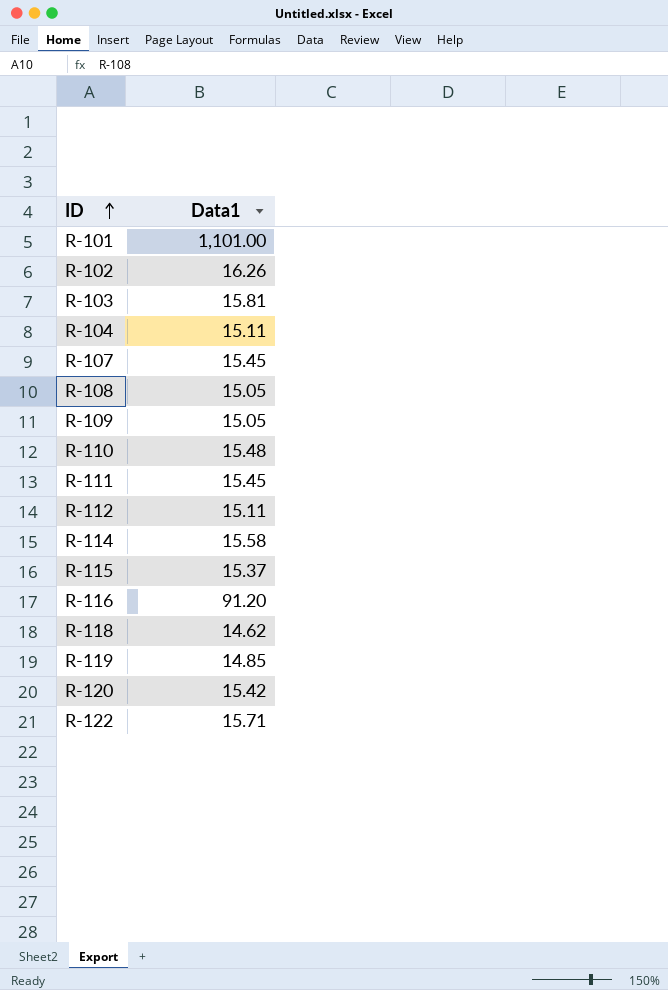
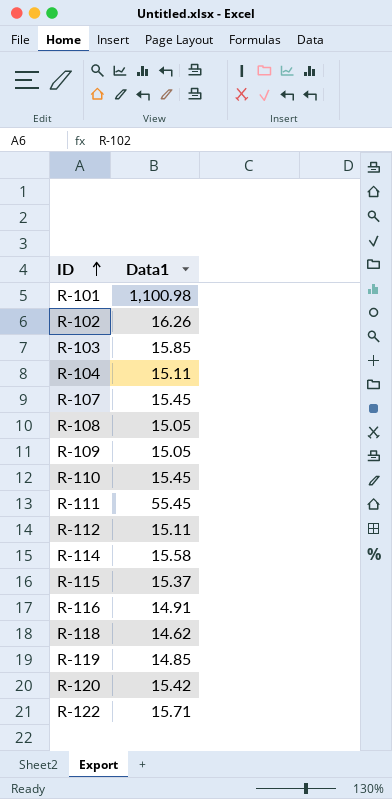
R-101 | Data1: 1,101.00 -> 1,100.98
R-103 | Data1: 15.81 -> 15.85
R-110 | Data1: 15.48 -> 15.45
R-111 | Data1: 15.45 -> 55.45
R-116 | Data1: 91.20 -> 14.91

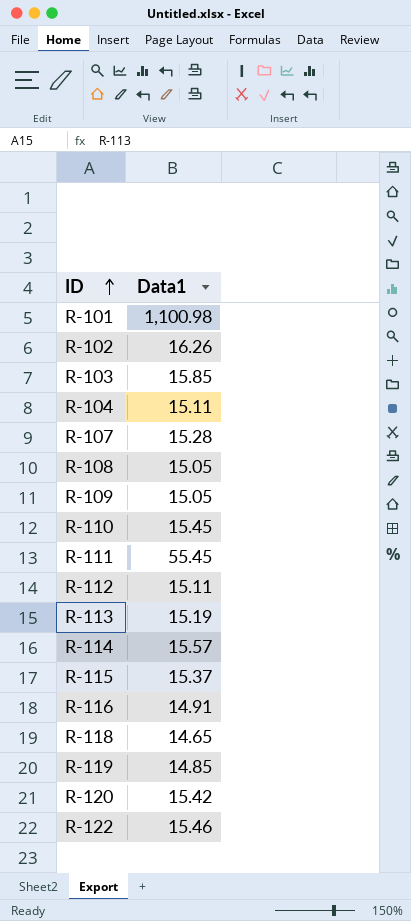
R-107 | Data1: 15.45 -> 15.28
row R-113: none -> 15.19
R-114 | Data1: 15.58 -> 15.57
R-118 | Data1: 14.62 -> 14.65
R-122 | Data1: 15.71 -> 15.46

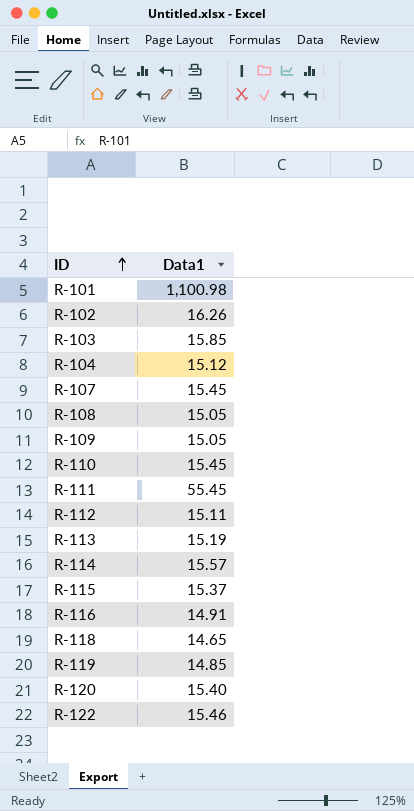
R-104 | Data1: 15.11 -> 15.12
R-107 | Data1: 15.28 -> 15.45
R-120 | Data1: 15.42 -> 15.40

